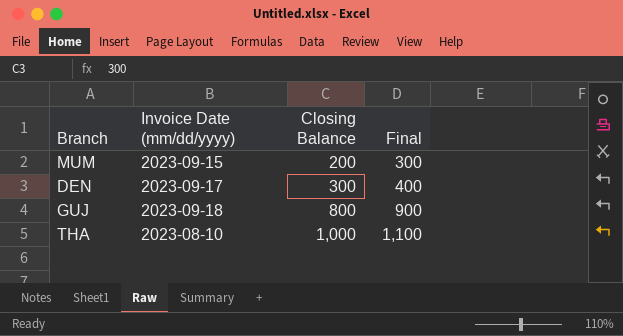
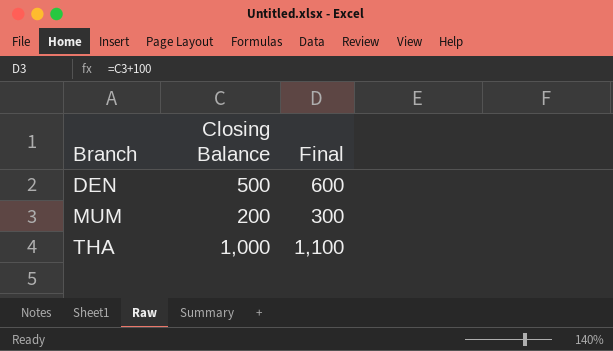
row order: Closing Balance ascending -> Branch ascending
column Invoice Date (mm/dd/yyyy) | position: 2 -> none
row GUJ: 2023-09-18 | 800 | 900 -> none
DEN | Closing Balance: 300 -> 500
DEN | Final: 400 -> 600

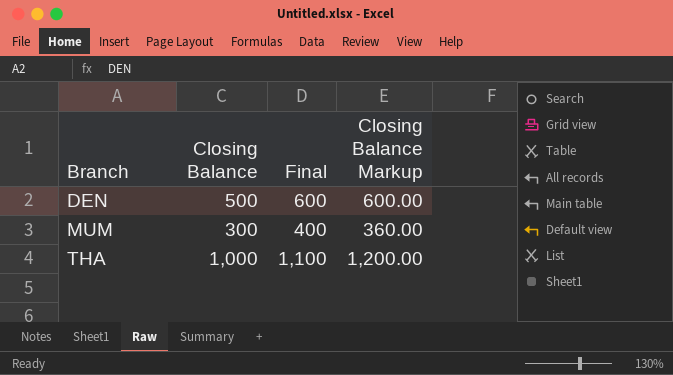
column Closing Balance Markup | formula: none -> [Closing Balance] * 1.2
MUM | Closing Balance: 200 -> 300
MUM | Final: 300 -> 400

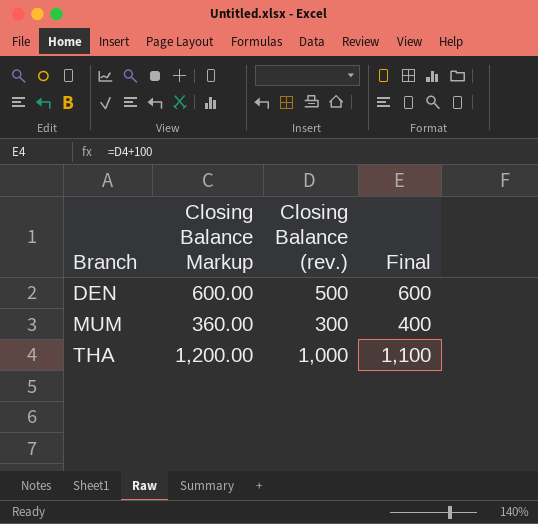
column Closing Balance Markup | position: 4 -> 2
column name: Closing Balance -> Closing Balance (rev.)

